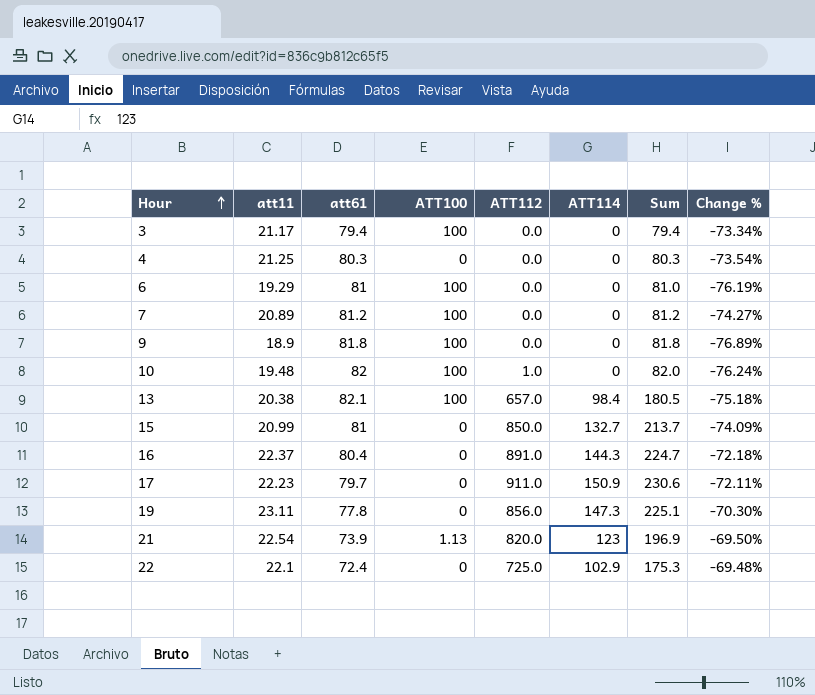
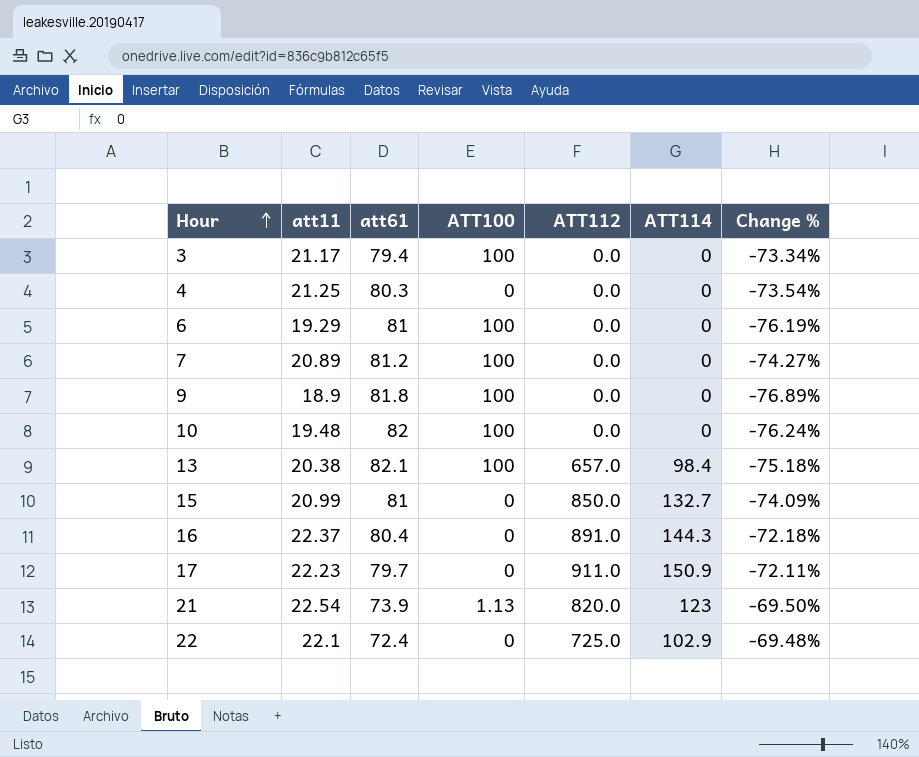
column Sum | formula: [att61] + [ATT114] -> none
row 19: 23.11 | 77.8 | 0 | 856.0 | 147.3 | 225.1 | -70.30% -> none
10 | ATT112: 1.0 -> 0.0

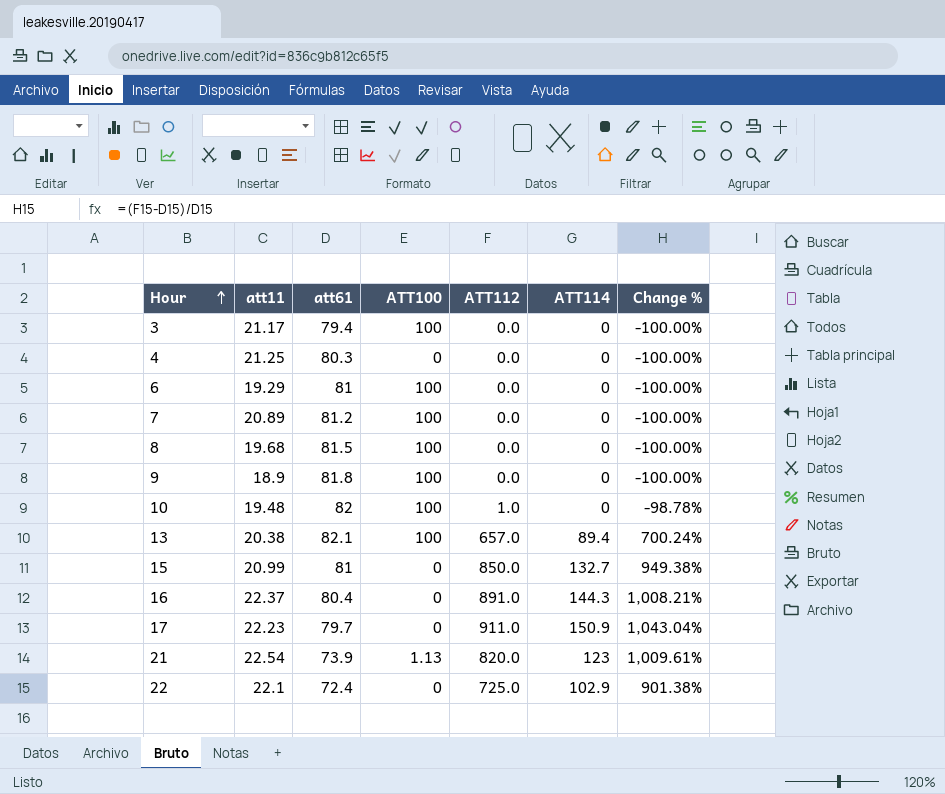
column Change % | formula: ([att11] - [att61]) / [att61] -> ([ATT112] - [att61]) / [att61]
row 8: none -> 19.68 | 81.5 | 100 | 0.0 | 0 | -100.00%
10 | ATT112: 0.0 -> 1.0
13 | ATT114: 98.4 -> 89.4

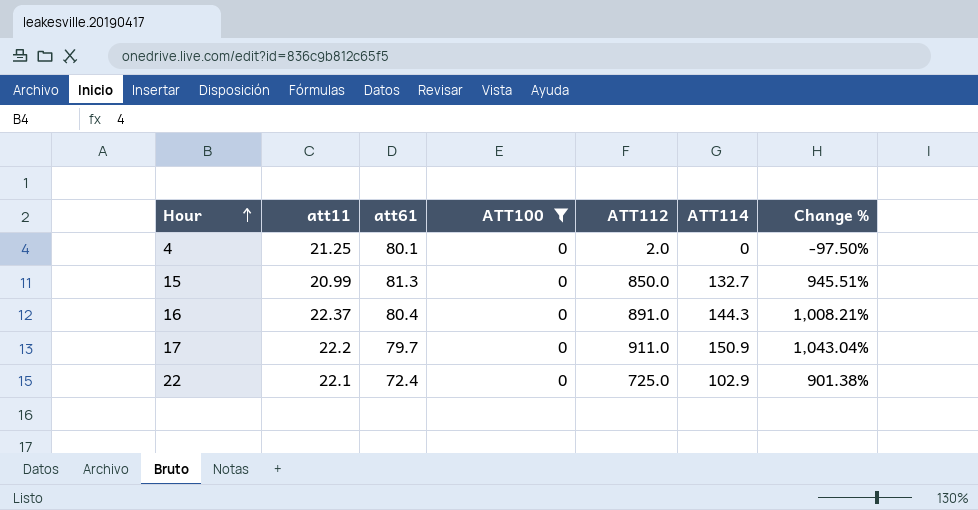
filter: none -> ATT100 = 0
4 | att61: 80.3 -> 80.1
4 | ATT112: 0.0 -> 2.0
4 | Change %: -100.00% -> -97.50%
15 | att61: 81 -> 81.3
15 | Change %: 949.38% -> 945.51%
17 | att11: 22.23 -> 22.2

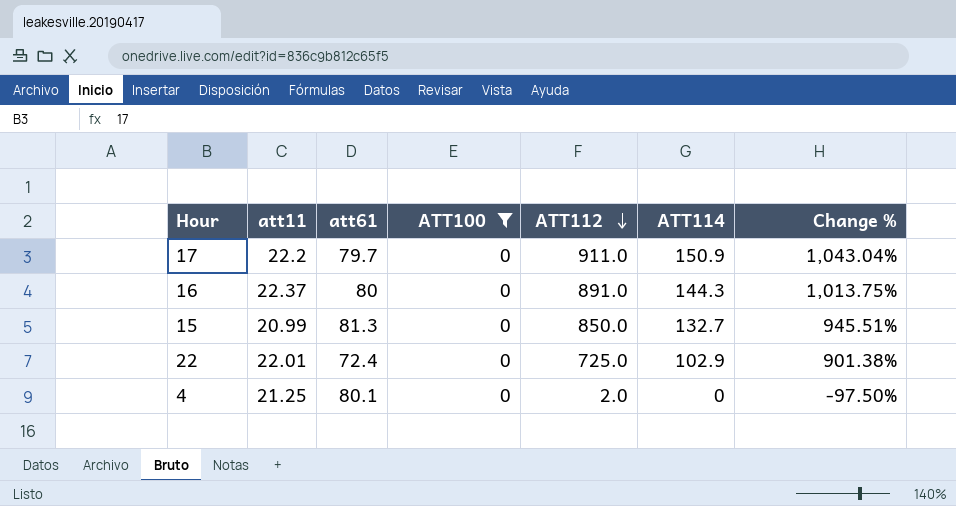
row order: Hour ascending -> ATT112 descending
16 | att61: 80.4 -> 80
16 | Change %: 1,008.21% -> 1,013.75%
22 | att11: 22.1 -> 22.01

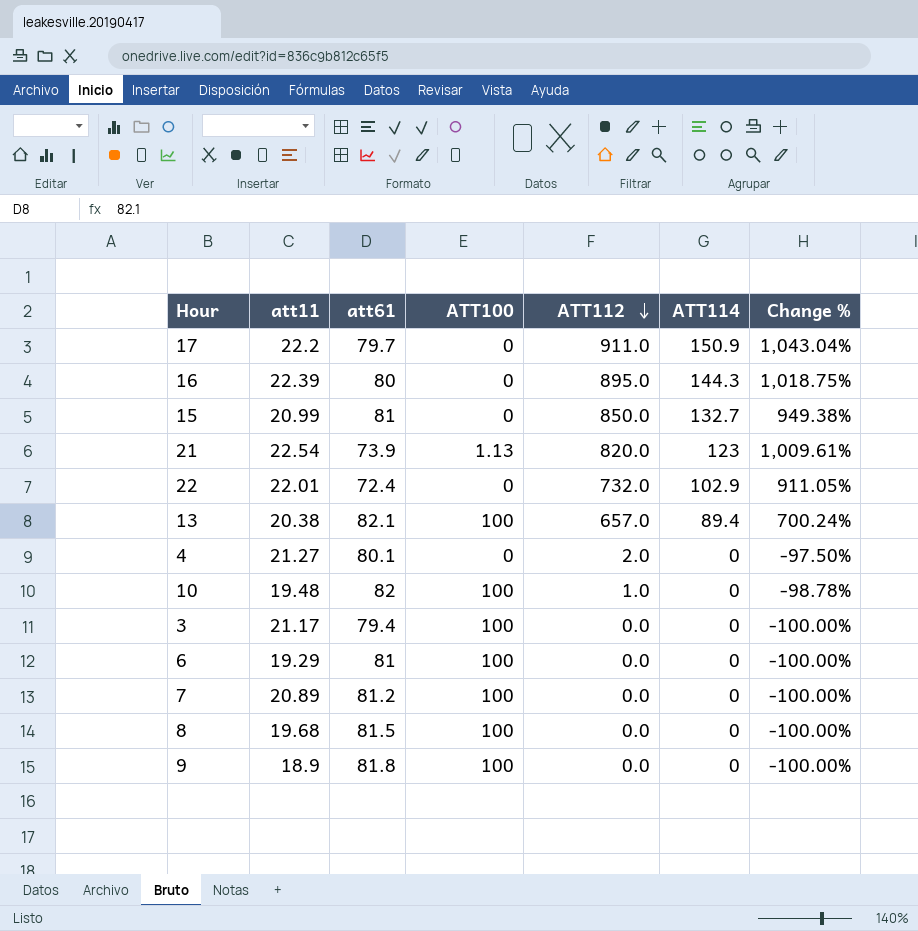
filter: ATT100 = 0 -> none
16 | att11: 22.37 -> 22.39
16 | ATT112: 891.0 -> 895.0
16 | Change %: 1,013.75% -> 1,018.75%
15 | att61: 81.3 -> 81
15 | Change %: 945.51% -> 949.38%
22 | ATT112: 725.0 -> 732.0
22 | Change %: 901.38% -> 911.05%
4 | att11: 21.25 -> 21.27

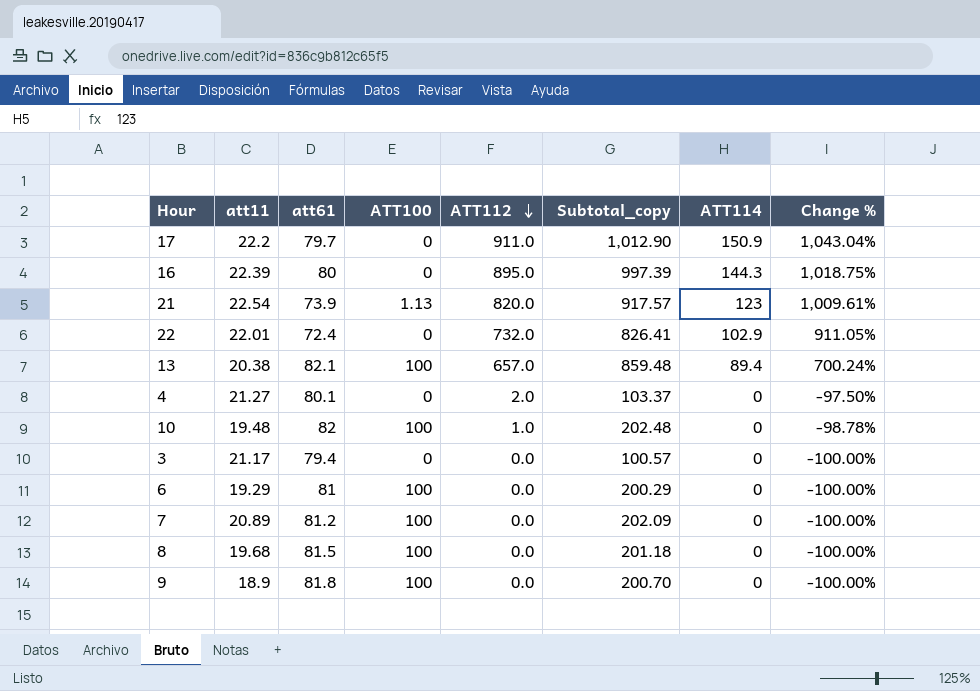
column Subtotal_copy | formula: none -> [att11] + [att61] + [ATT100] + [ATT112]
row 15: 20.99 | 81 | 0 | 850.0 | 132.7 | 949.38% -> none
3 | ATT100: 100 -> 0

